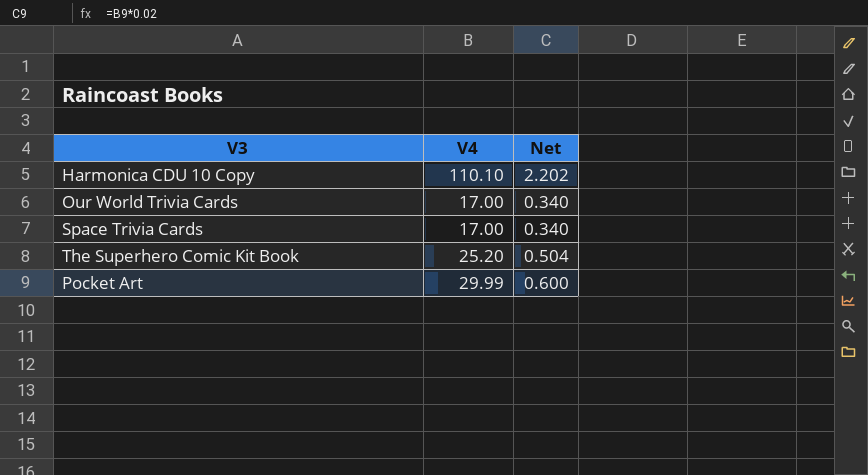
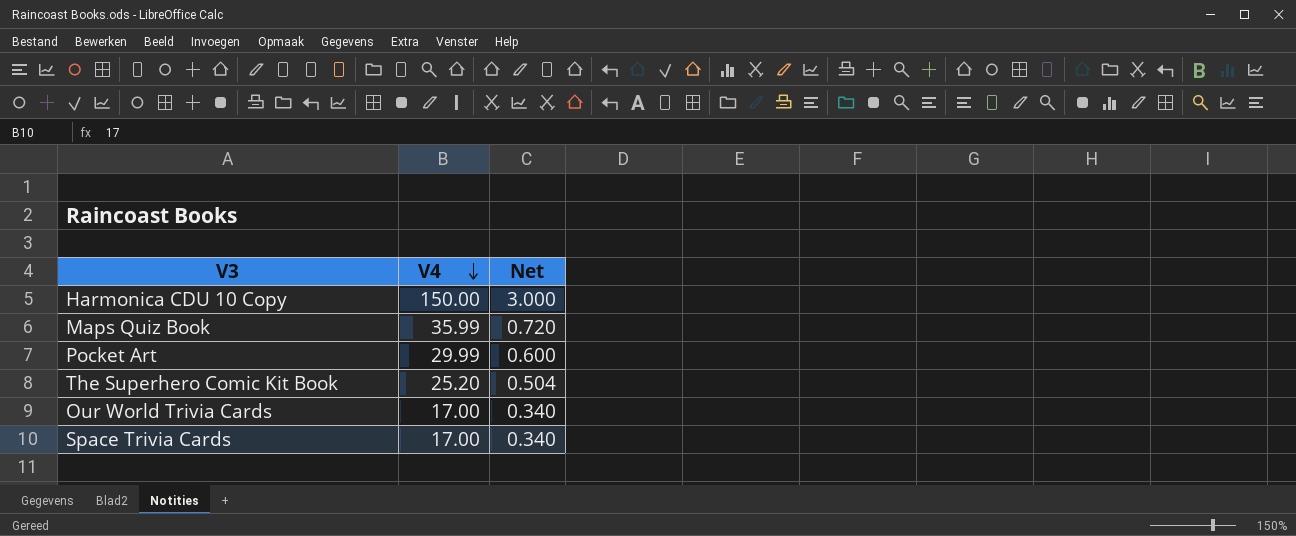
row order: none -> V4 descending
Harmonica CDU 10 Copy | V4: 110.10 -> 150.00
Harmonica CDU 10 Copy | Net: 2.202 -> 3.000
row Maps Quiz Book: none -> 35.99 | 0.720

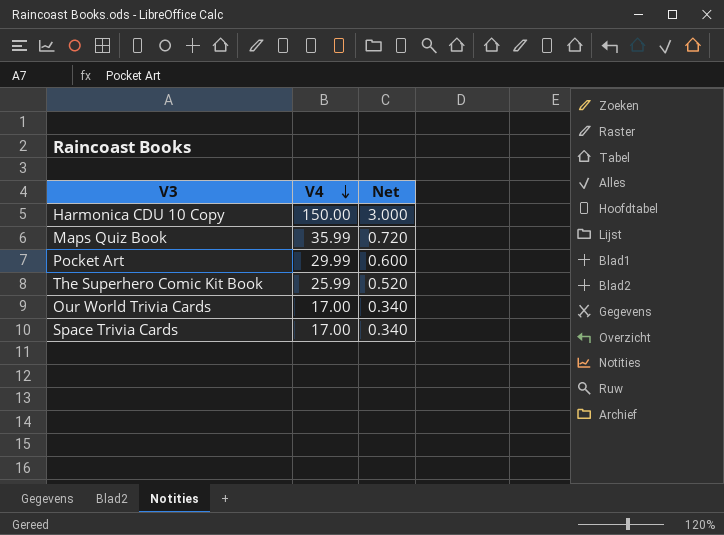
The Superhero Comic Kit Book | V4: 25.20 -> 25.99
The Superhero Comic Kit Book | Net: 0.504 -> 0.520

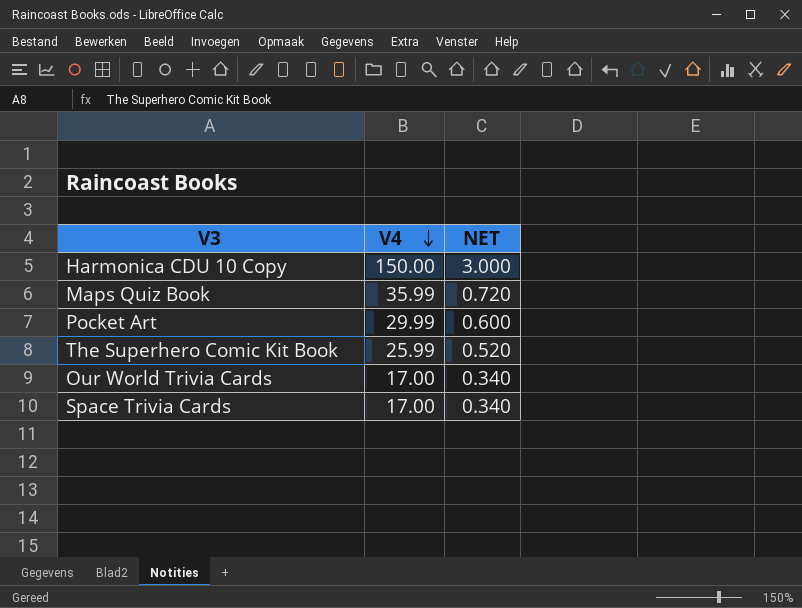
column name: Net -> NET

